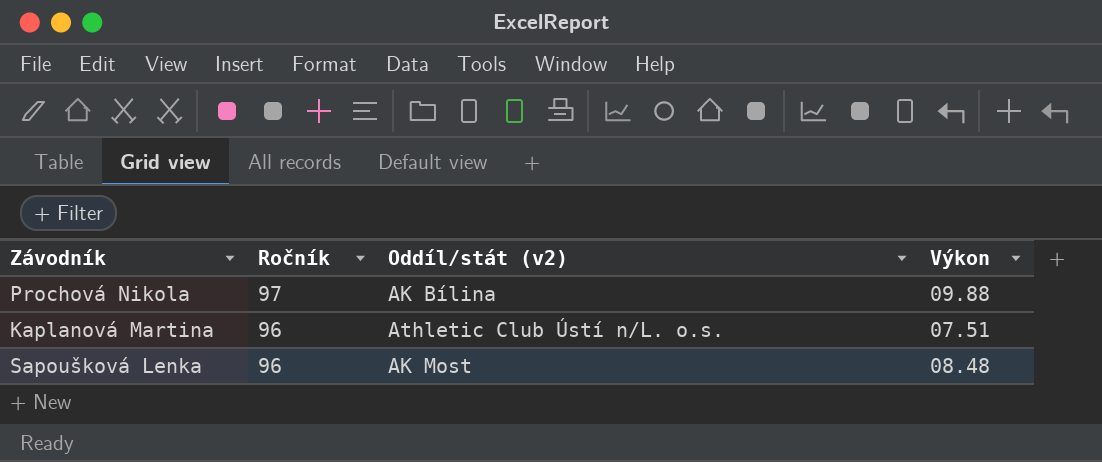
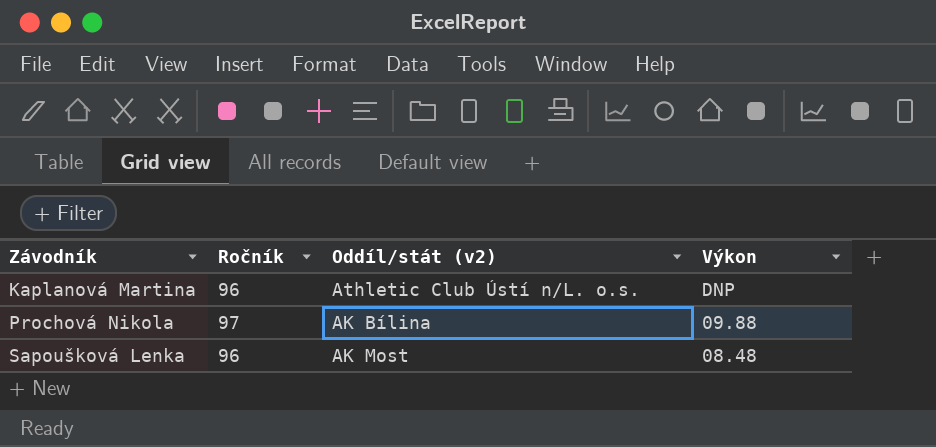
row order: Ročník descending -> Závodník ascending
Kaplanová Martina | Výkon: 07.51 -> DNP

